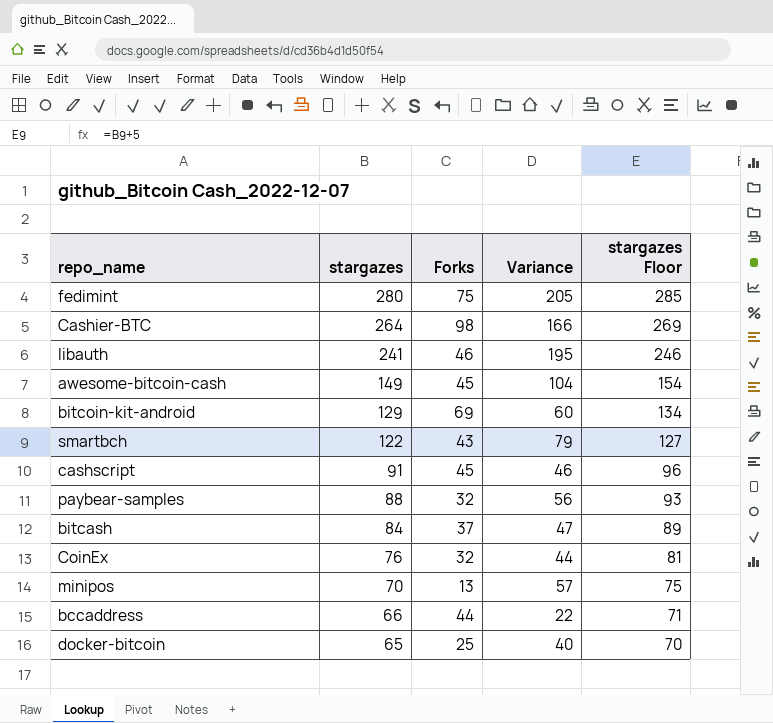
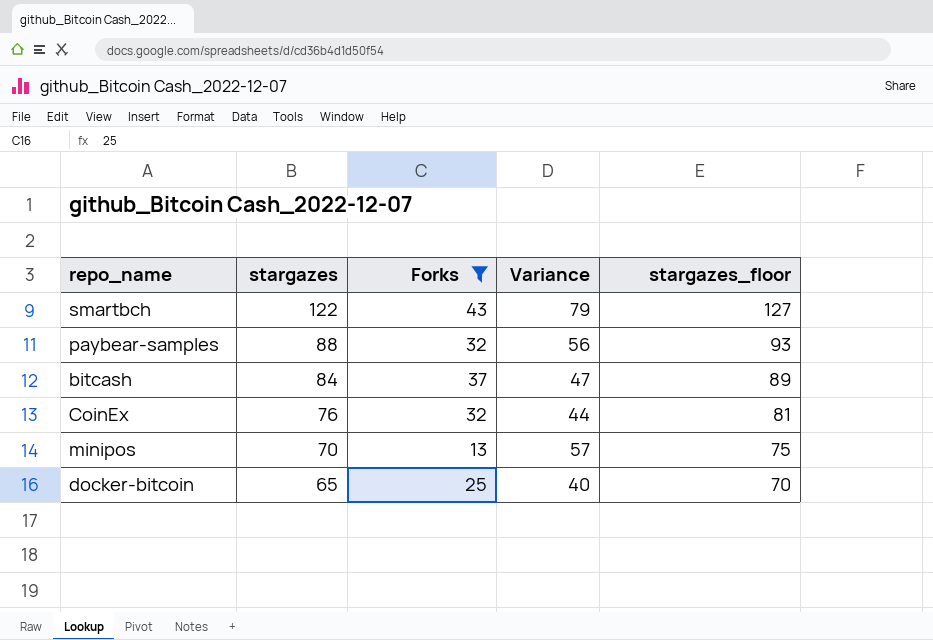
filter: none -> Forks <= 43
column name: stargazes Floor -> stargazes_floor

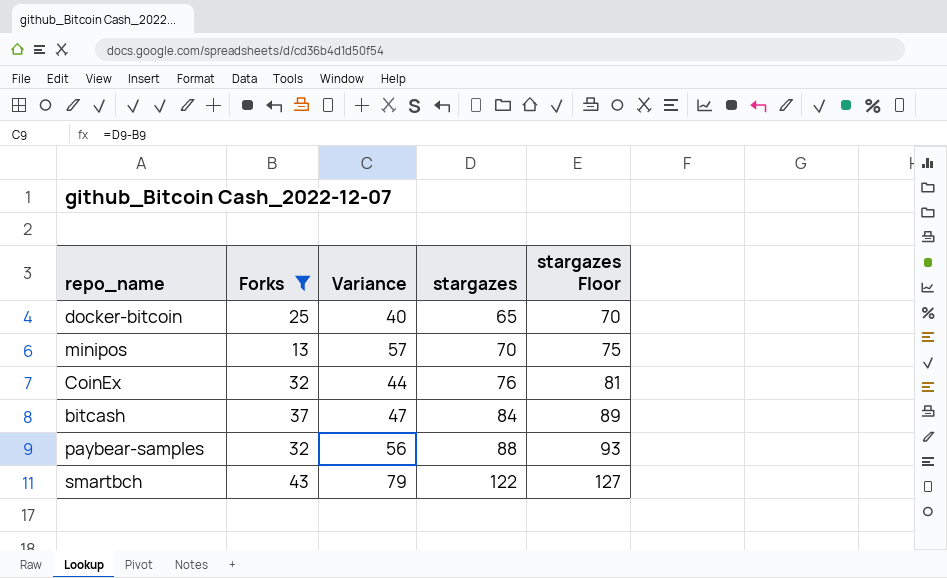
row order: stargazes descending -> stargazes ascending
column stargazes | position: 2 -> 4
column name: stargazes_floor -> stargazes Floor

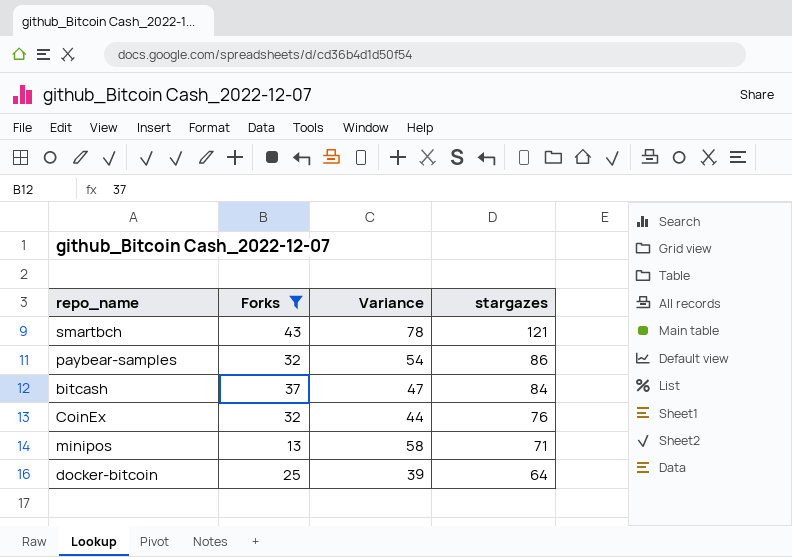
row order: stargazes ascending -> stargazes descending
column stargazes Floor | formula: [stargazes] + 5 -> none
smartbch | Variance: 79 -> 78
smartbch | stargazes: 122 -> 121
paybear-samples | Variance: 56 -> 54
paybear-samples | stargazes: 88 -> 86
minipos | Variance: 57 -> 58
minipos | stargazes: 70 -> 71
docker-bitcoin | Variance: 40 -> 39
docker-bitcoin | stargazes: 65 -> 64

